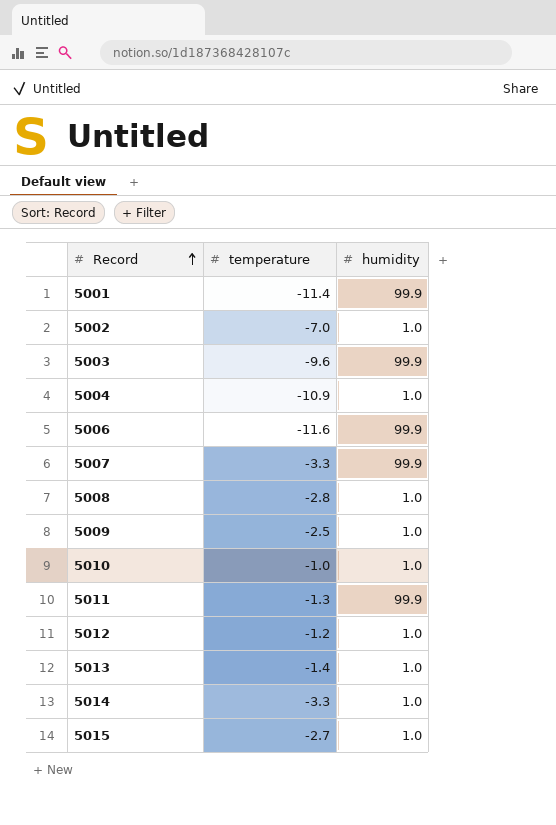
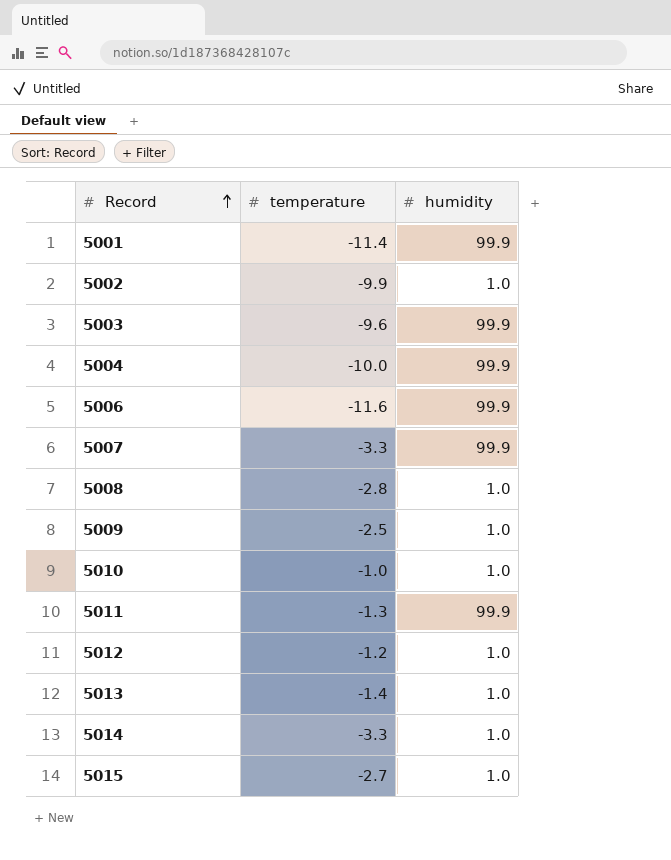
5002 | temperature: -7.0 -> -9.9
5004 | temperature: -10.9 -> -10.0
5004 | humidity: 1.0 -> 99.9

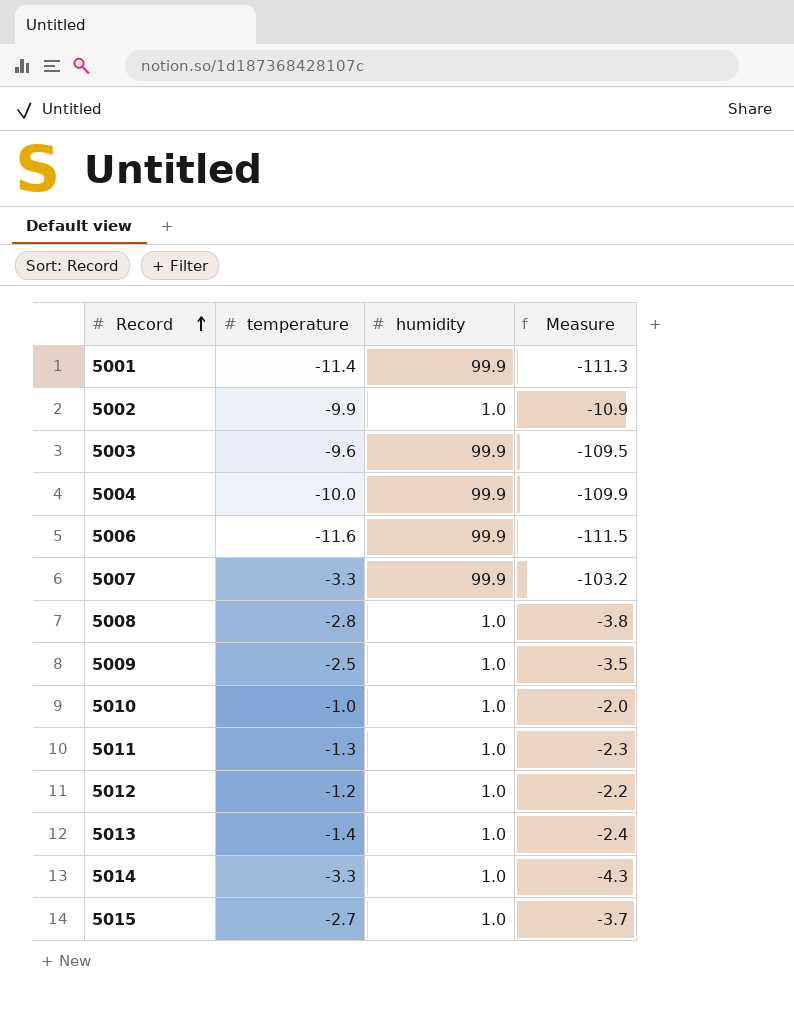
column Measure | formula: none -> [temperature] - [humidity]
5011 | humidity: 99.9 -> 1.0

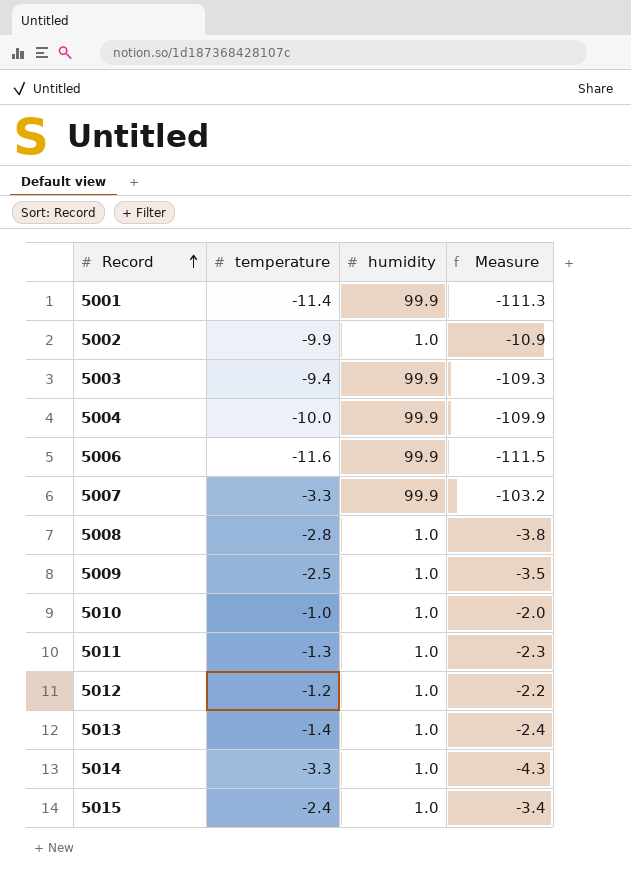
5003 | temperature: -9.6 -> -9.4
5003 | Measure: -109.5 -> -109.3
5015 | temperature: -2.7 -> -2.4
5015 | Measure: -3.7 -> -3.4

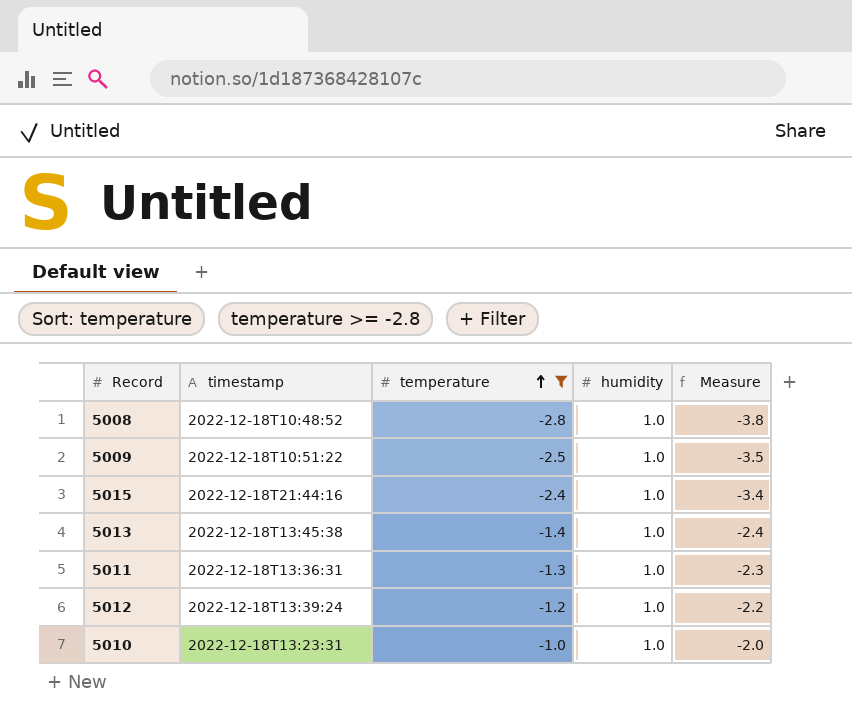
filter: none -> temperature >= -2.8
row order: Record ascending -> temperature ascending
column timestamp | position: none -> 2

